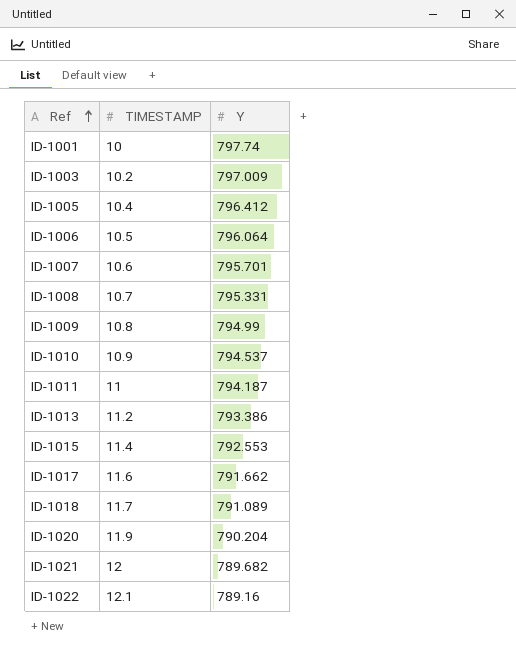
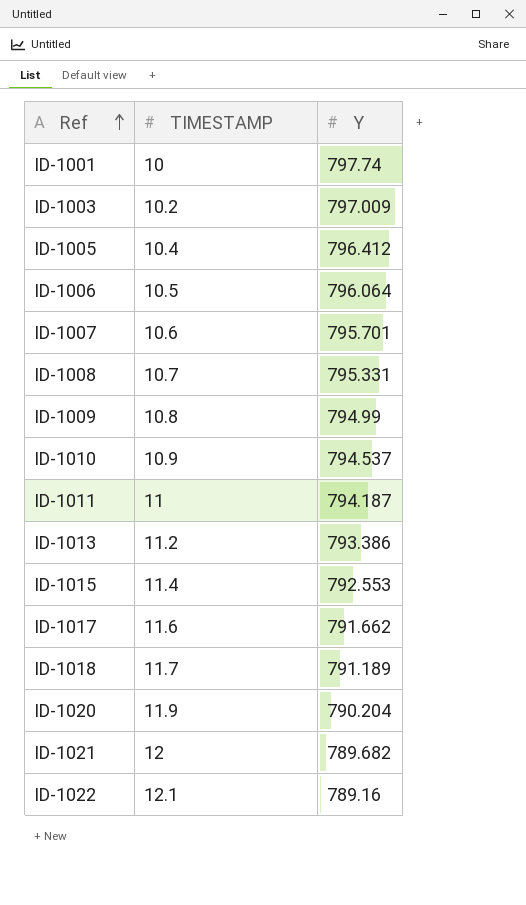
ID-1018 | Y: 791.089 -> 791.189

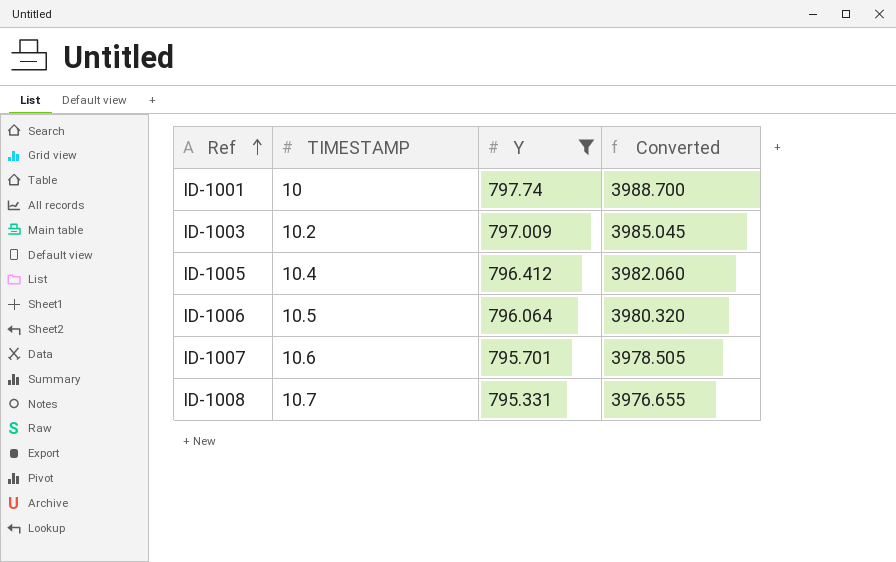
filter: none -> Y >= 795.331
column Converted | formula: none -> [Y] * 5

